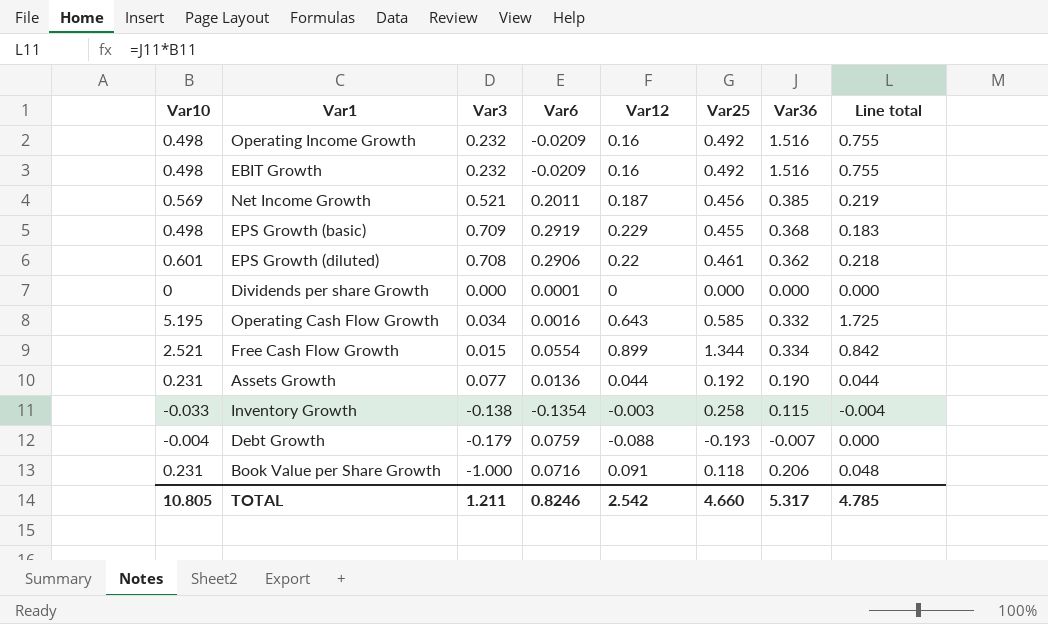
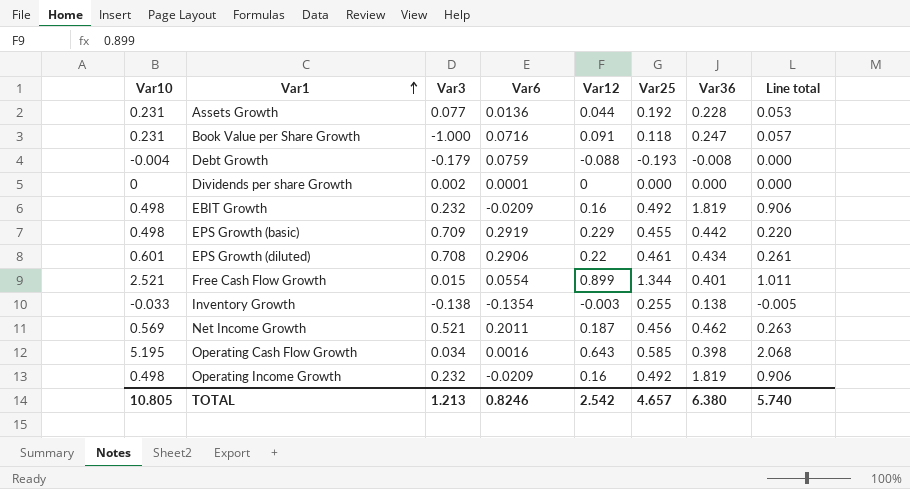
row order: none -> Var1 ascending
Assets Growth | Var36: 0.190 -> 0.228
Assets Growth | Line total: 0.044 -> 0.053
Book Value per Share Growth | Var36: 0.206 -> 0.247
Book Value per Share Growth | Line total: 0.048 -> 0.057
Debt Growth | Var36: -0.007 -> -0.008
Dividends per share Growth | Var3: 0.000 -> 0.002
EBIT Growth | Var36: 1.516 -> 1.819
EBIT Growth | Line total: 0.755 -> 0.906
EPS Growth (basic) | Var36: 0.368 -> 0.442
EPS Growth (basic) | Line total: 0.183 -> 0.220
EPS Growth (diluted) | Var36: 0.362 -> 0.434
EPS Growth (diluted) | Line total: 0.218 -> 0.261
Free Cash Flow Growth | Var36: 0.334 -> 0.401
Free Cash Flow Growth | Line total: 0.842 -> 1.011
Inventory Growth | Var25: 0.258 -> 0.255
Inventory Growth | Var36: 0.115 -> 0.138
Inventory Growth | Line total: -0.004 -> -0.005
Net Income Growth | Var36: 0.385 -> 0.462
Net Income Growth | Line total: 0.219 -> 0.263
Operating Cash Flow Growth | Var36: 0.332 -> 0.398
Operating Cash Flow Growth | Line total: 1.725 -> 2.068
Operating Income Growth | Var36: 1.516 -> 1.819
Operating Income Growth | Line total: 0.755 -> 0.906
TOTAL | Var3: 1.211 -> 1.213
TOTAL | Var25: 4.660 -> 4.657
TOTAL | Var36: 5.317 -> 6.380
TOTAL | Line total: 4.785 -> 5.740

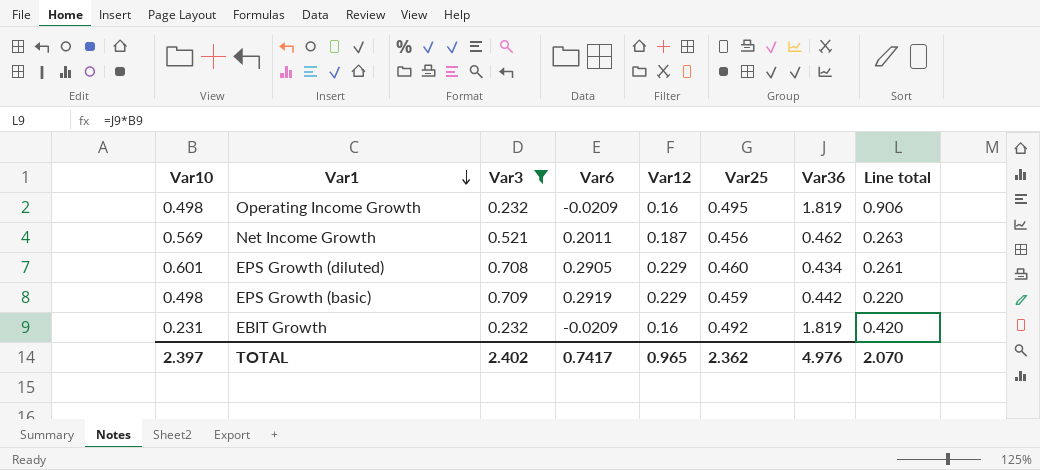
filter: none -> Var3 >= 0.232
row order: Var1 ascending -> Var1 descending
Operating Income Growth | Var25: 0.492 -> 0.495
EPS Growth (diluted) | Var6: 0.2906 -> 0.2905
EPS Growth (diluted) | Var12: 0.22 -> 0.229
EPS Growth (diluted) | Var25: 0.461 -> 0.460
EPS Growth (basic) | Var25: 0.455 -> 0.459
EBIT Growth | Var10: 0.498 -> 0.231
EBIT Growth | Line total: 0.906 -> 0.420
TOTAL | Var10: 10.805 -> 2.397
TOTAL | Var3: 1.213 -> 2.402
TOTAL | Var6: 0.8246 -> 0.7417
TOTAL | Var12: 2.542 -> 0.965
TOTAL | Var25: 4.657 -> 2.362
TOTAL | Var36: 6.380 -> 4.976
TOTAL | Line total: 5.740 -> 2.070

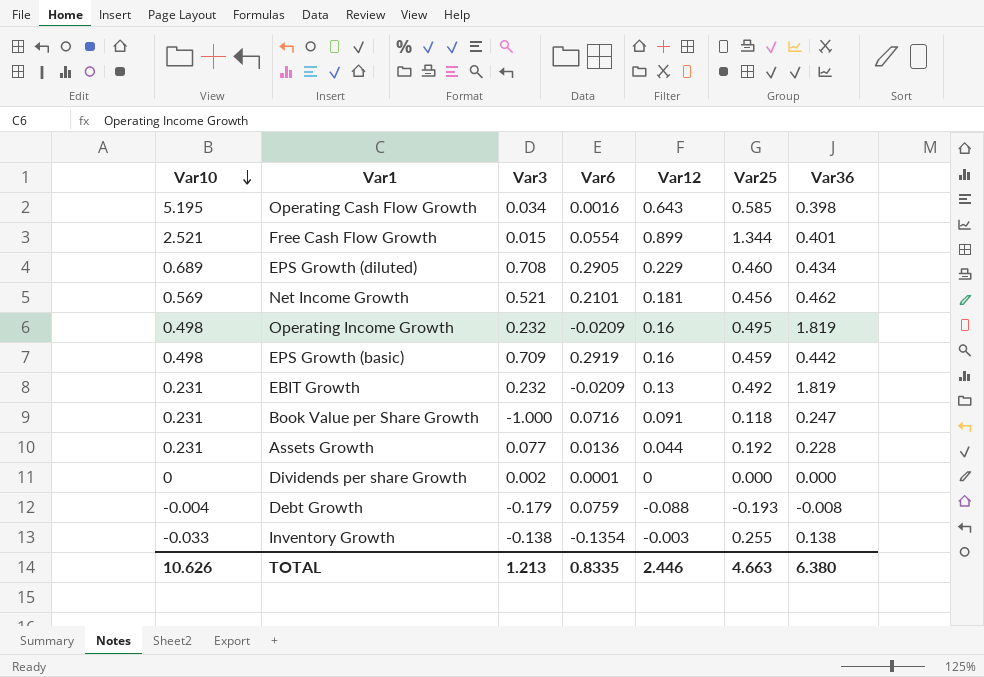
filter: Var3 >= 0.232 -> none
row order: Var1 descending -> Var10 descending
column Line total | formula: [Var10] * [Var36] -> none
EPS Growth (diluted) | Var10: 0.601 -> 0.689
Net Income Growth | Var6: 0.2011 -> 0.2101
Net Income Growth | Var12: 0.187 -> 0.181
EPS Growth (basic) | Var12: 0.229 -> 0.16
EBIT Growth | Var12: 0.16 -> 0.13
TOTAL | Var10: 2.397 -> 10.626
TOTAL | Var3: 2.402 -> 1.213
TOTAL | Var6: 0.7417 -> 0.8335
TOTAL | Var12: 0.965 -> 2.446
TOTAL | Var25: 2.362 -> 4.663
TOTAL | Var36: 4.976 -> 6.380

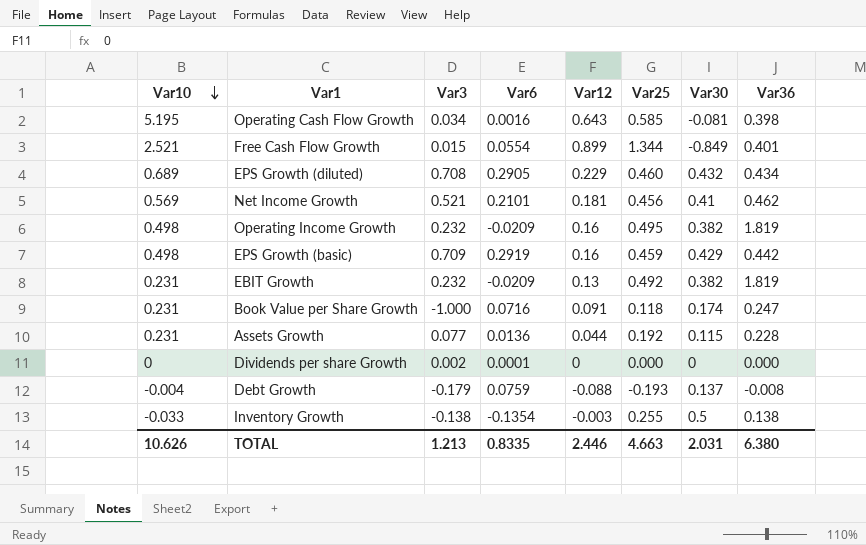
column Var30 | position: none -> 7

